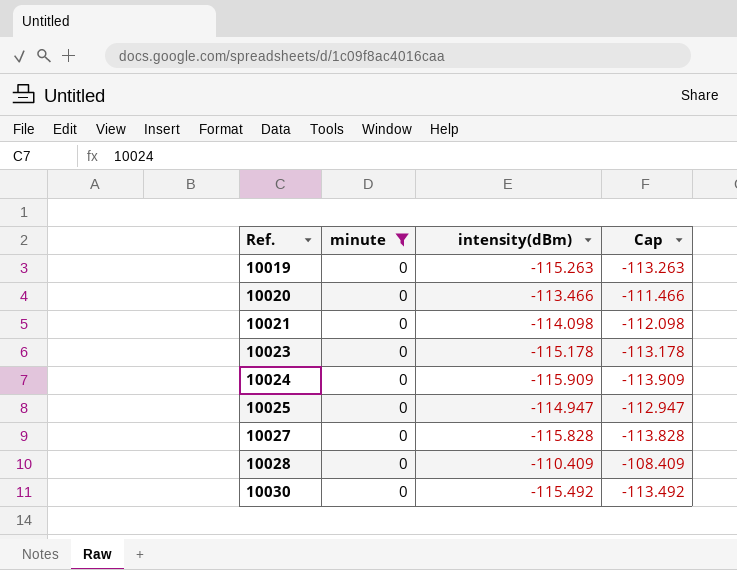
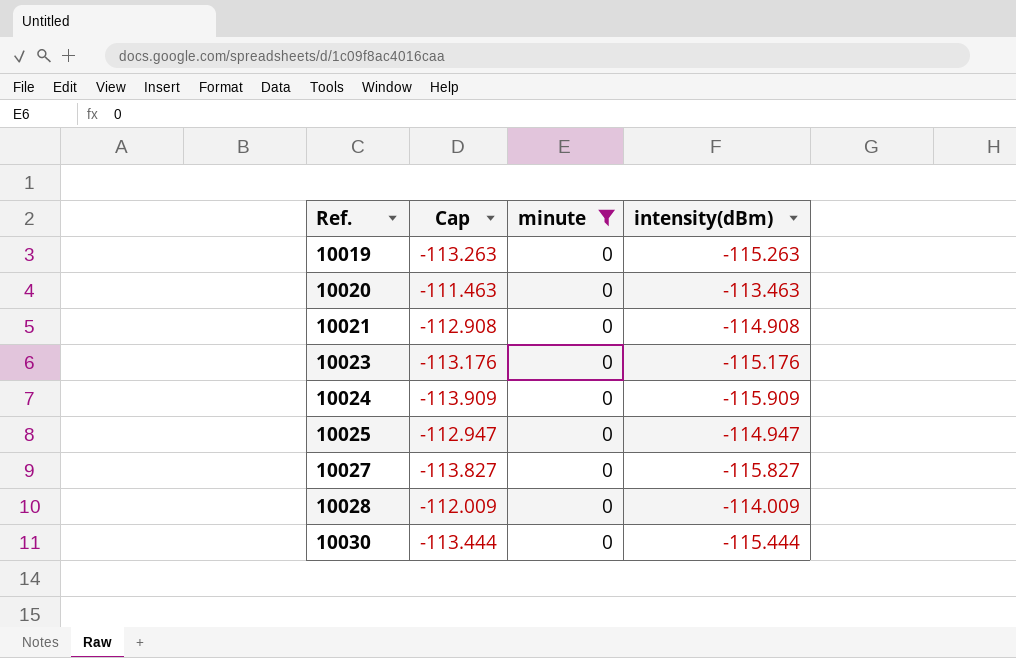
column Cap | position: 4 -> 2
10020 | Cap: -111.466 -> -111.463
10020 | intensity(dBm): -113.466 -> -113.463
10021 | Cap: -112.098 -> -112.908
10021 | intensity(dBm): -114.098 -> -114.908
10023 | Cap: -113.178 -> -113.176
10023 | intensity(dBm): -115.178 -> -115.176
10027 | Cap: -113.828 -> -113.827
10027 | intensity(dBm): -115.828 -> -115.827
10028 | Cap: -108.409 -> -112.009
10028 | intensity(dBm): -110.409 -> -114.009
10030 | Cap: -113.492 -> -113.444
10030 | intensity(dBm): -115.492 -> -115.444

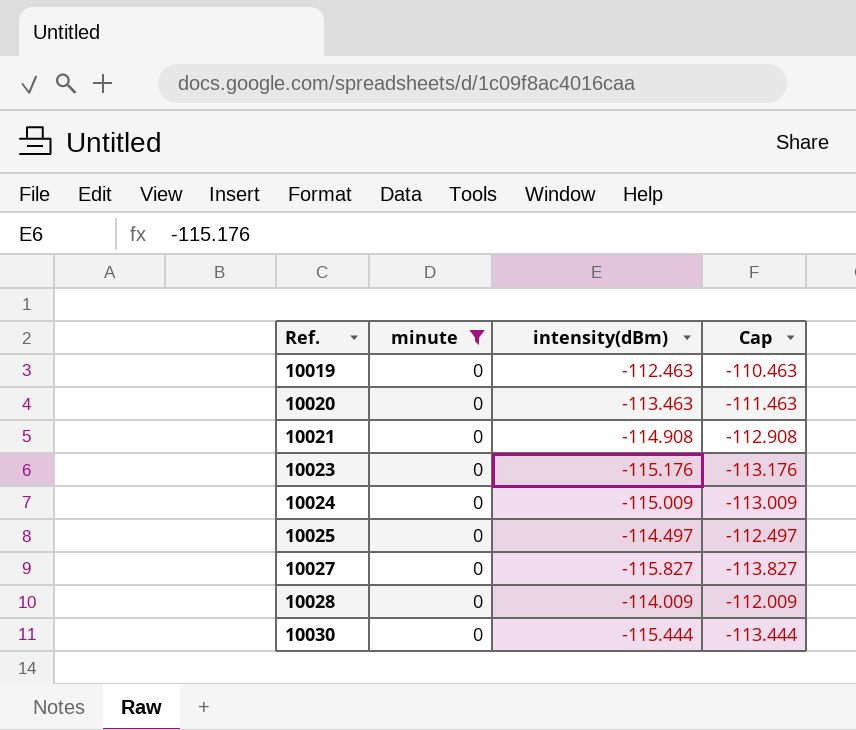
column Cap | position: 2 -> 4
10019 | intensity(dBm): -115.263 -> -112.463
10019 | Cap: -113.263 -> -110.463
10024 | intensity(dBm): -115.909 -> -115.009
10024 | Cap: -113.909 -> -113.009
10025 | intensity(dBm): -114.947 -> -114.497
10025 | Cap: -112.947 -> -112.497

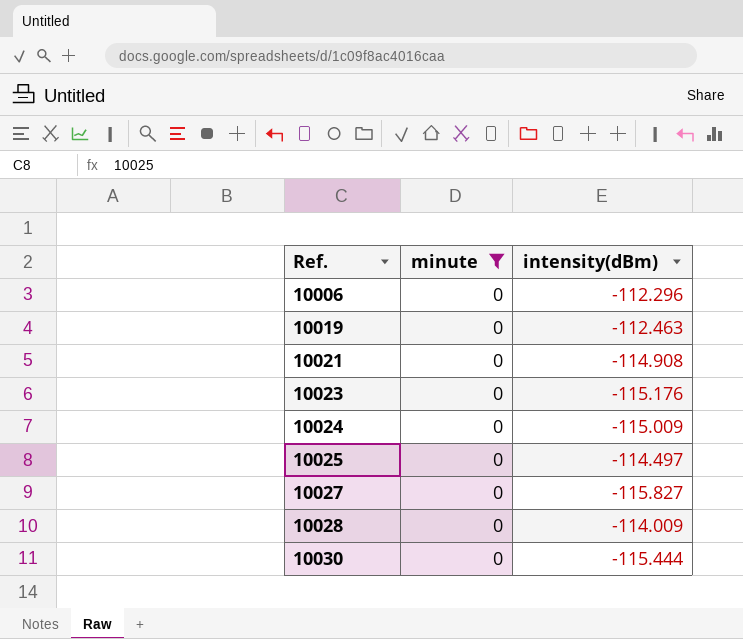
column Cap | formula: [intensity(dBm)] + 2 -> none
row 10020: 0 | -113.463 | -111.463 -> none
row 10006: none -> 0 | -112.296

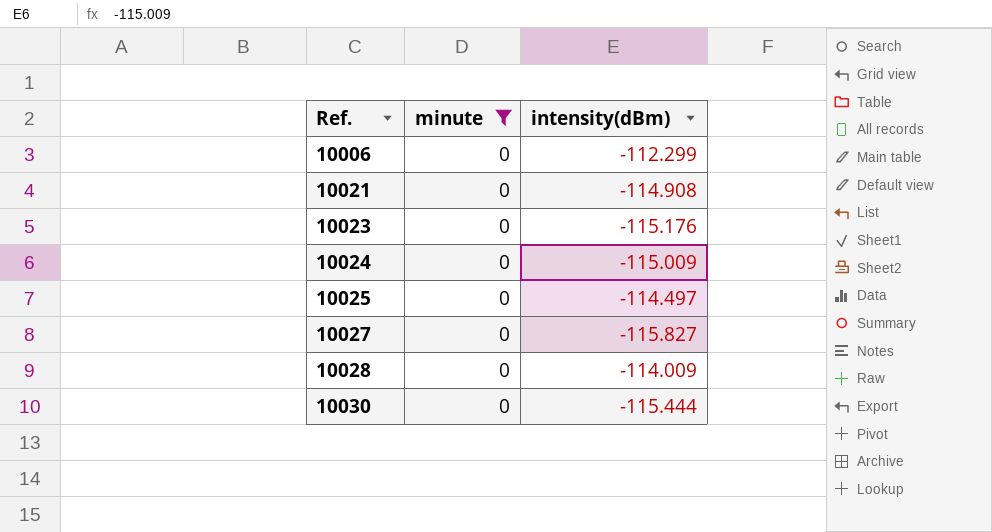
row 10019: 0 | -112.463 -> none
10006 | intensity(dBm): -112.296 -> -112.299

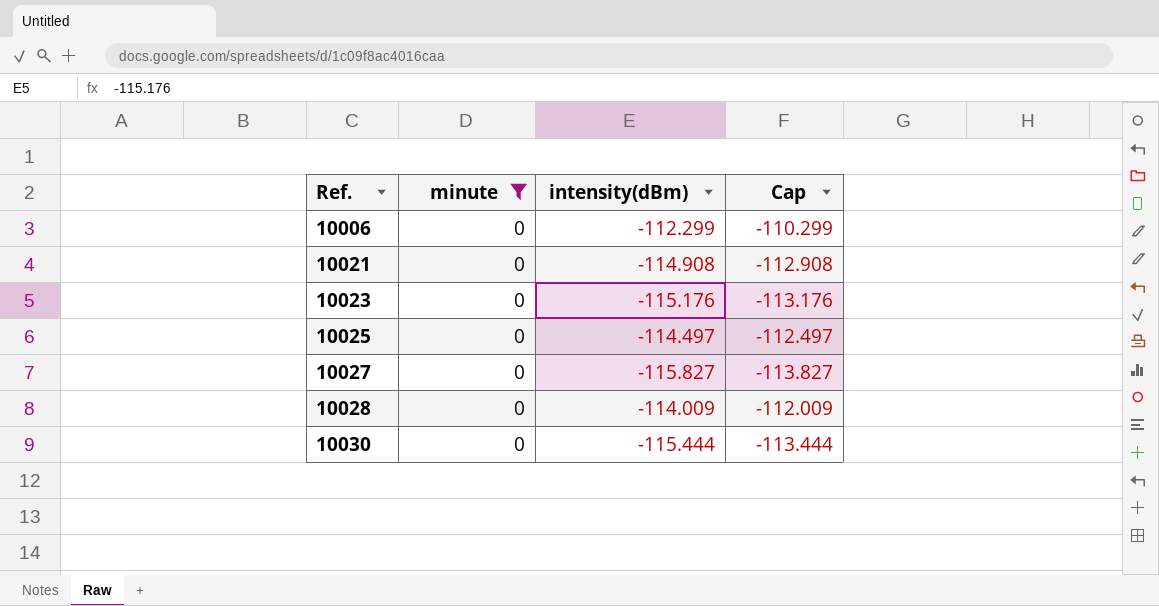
column Cap | formula: none -> [intensity(dBm)] + 2
row 10024: 0 | -115.009 -> none

